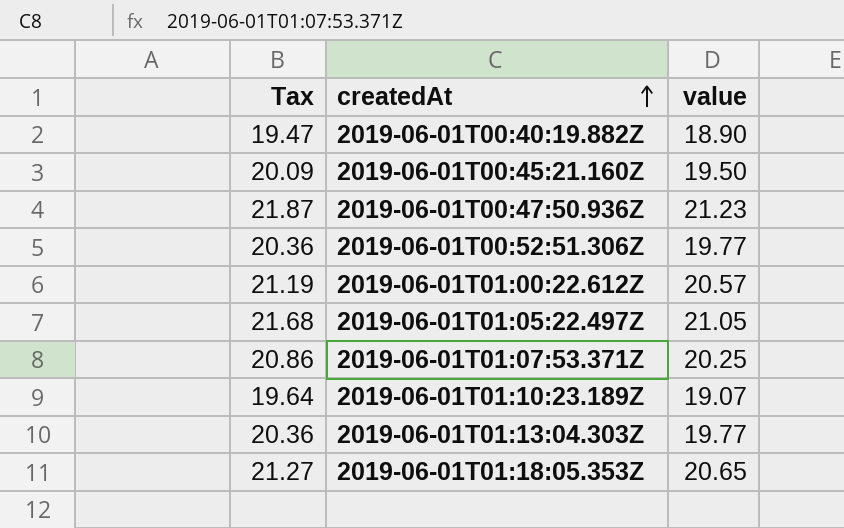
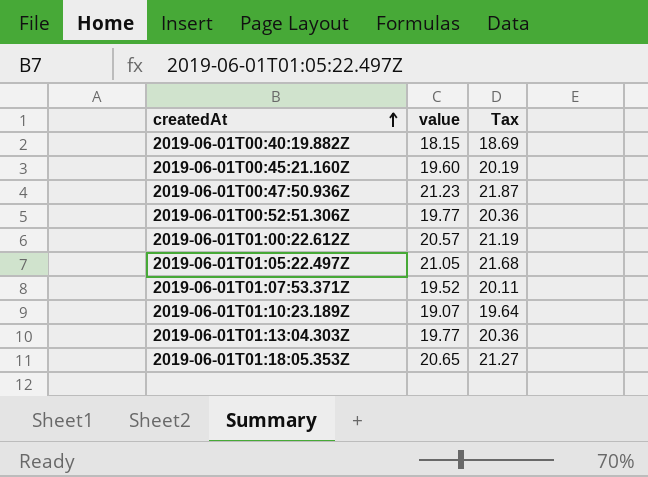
column Tax | position: 1 -> 3
2019-06-01T00:40:19.882Z | value: 18.90 -> 18.15
2019-06-01T00:40:19.882Z | Tax: 19.47 -> 18.69
2019-06-01T00:45:21.160Z | value: 19.50 -> 19.60
2019-06-01T00:45:21.160Z | Tax: 20.09 -> 20.19
2019-06-01T01:07:53.371Z | value: 20.25 -> 19.52
2019-06-01T01:07:53.371Z | Tax: 20.86 -> 20.11

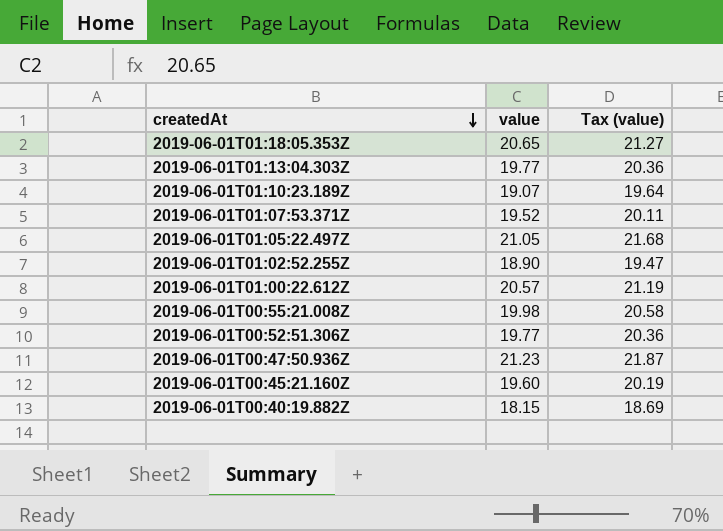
row order: createdAt ascending -> createdAt descending
column name: Tax -> Tax (value)
row 2019-06-01T01:02:52.255Z: none -> 18.90 | 19.47
row 2019-06-01T00:55:21.008Z: none -> 19.98 | 20.58

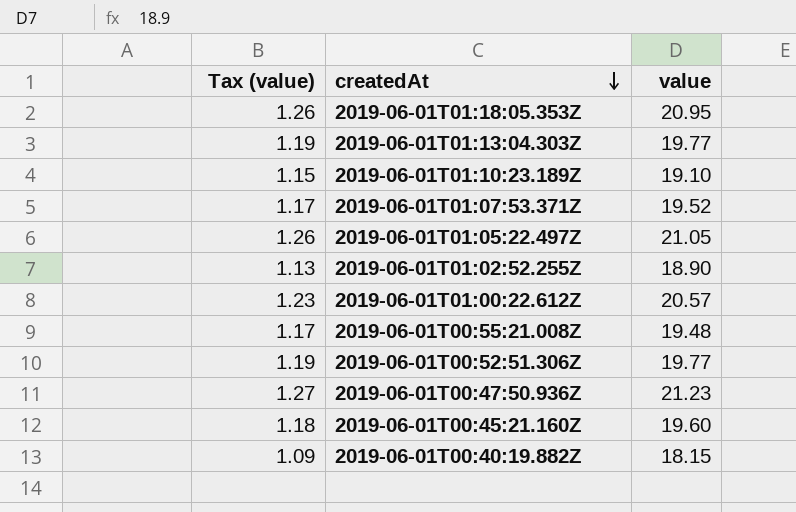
column Tax (value) | formula: [value] * 1.03 -> [value] * 0.06
column Tax (value) | position: 3 -> 1
2019-06-01T01:18:05.353Z | value: 20.65 -> 20.95
2019-06-01T01:10:23.189Z | value: 19.07 -> 19.10
2019-06-01T00:55:21.008Z | value: 19.98 -> 19.48

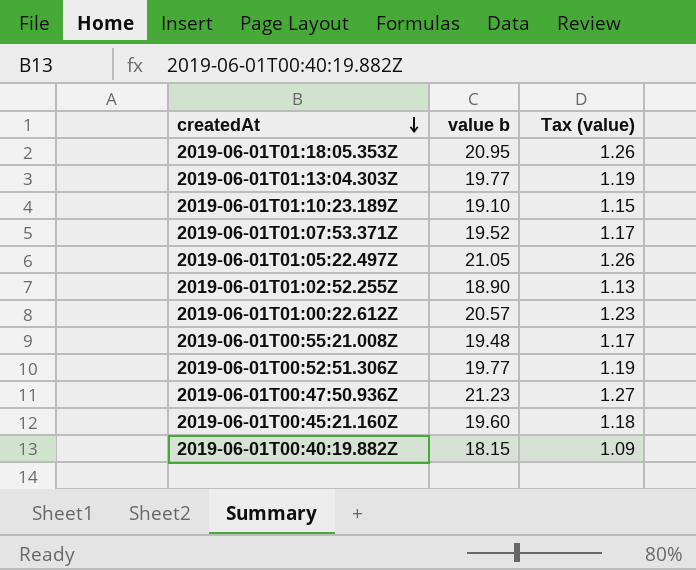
column name: value -> value b
column Tax (value) | position: 1 -> 3

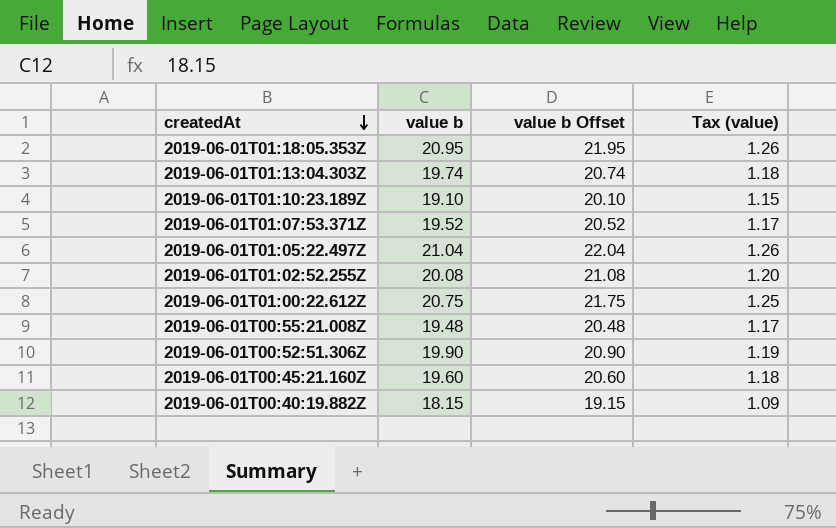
column value b Offset | formula: none -> [value b] + 1
row 2019-06-01T00:47:50.936Z: 21.23 | 1.27 -> none
2019-06-01T01:13:04.303Z | value b: 19.77 -> 19.74
2019-06-01T01:13:04.303Z | Tax (value): 1.19 -> 1.18
2019-06-01T01:05:22.497Z | value b: 21.05 -> 21.04
2019-06-01T01:02:52.255Z | value b: 18.90 -> 20.08
2019-06-01T01:02:52.255Z | Tax (value): 1.13 -> 1.20
2019-06-01T01:00:22.612Z | value b: 20.57 -> 20.75
2019-06-01T01:00:22.612Z | Tax (value): 1.23 -> 1.25
2019-06-01T00:52:51.306Z | value b: 19.77 -> 19.90

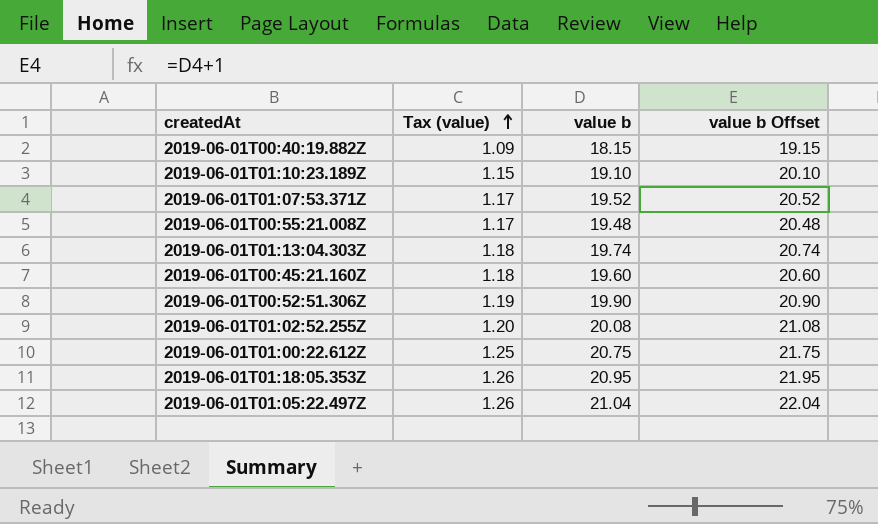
row order: createdAt descending -> Tax (value) ascending
column Tax (value) | position: 4 -> 2

